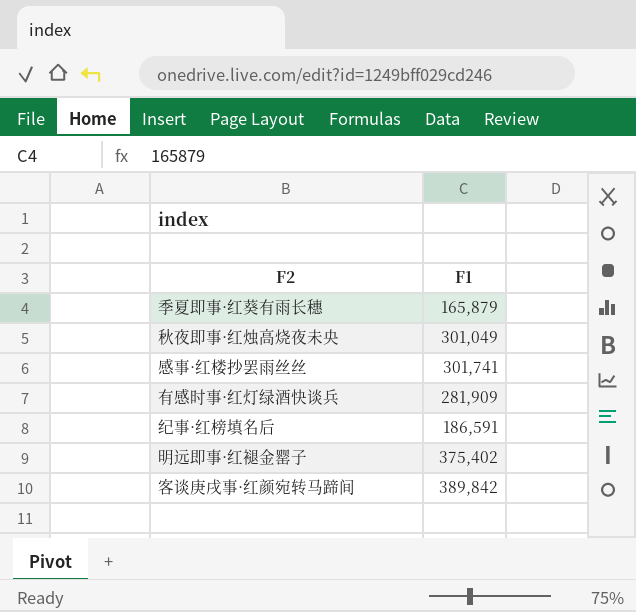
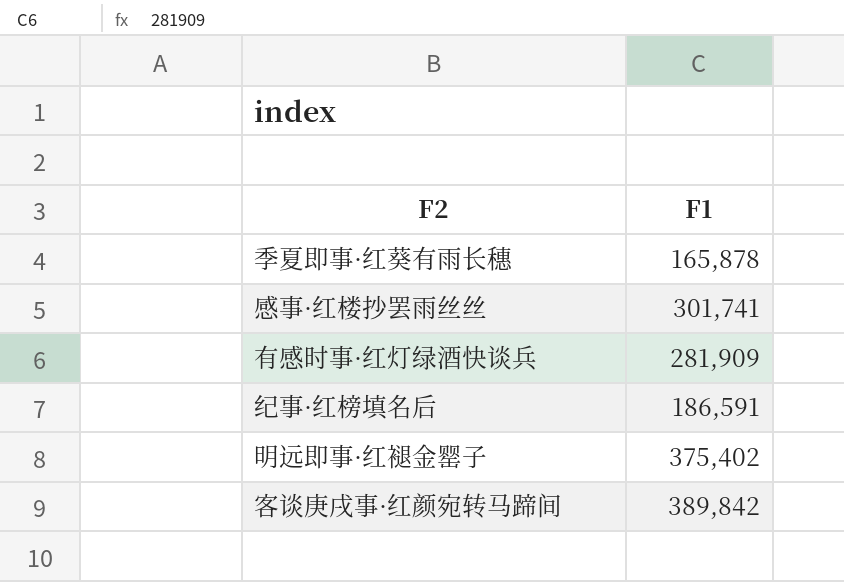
row 秋夜即事·红烛高烧夜未央: 301,049 -> none
季夏即事·红葵有雨长穗 | F1: 165,879 -> 165,878

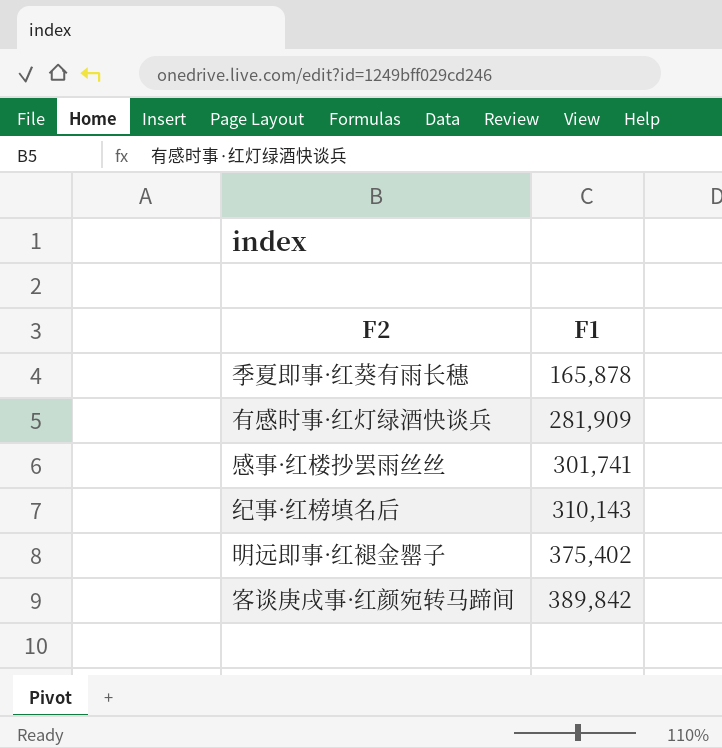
row order: none -> F1 ascending
纪事·红榜填名后 | F1: 186,591 -> 310,143

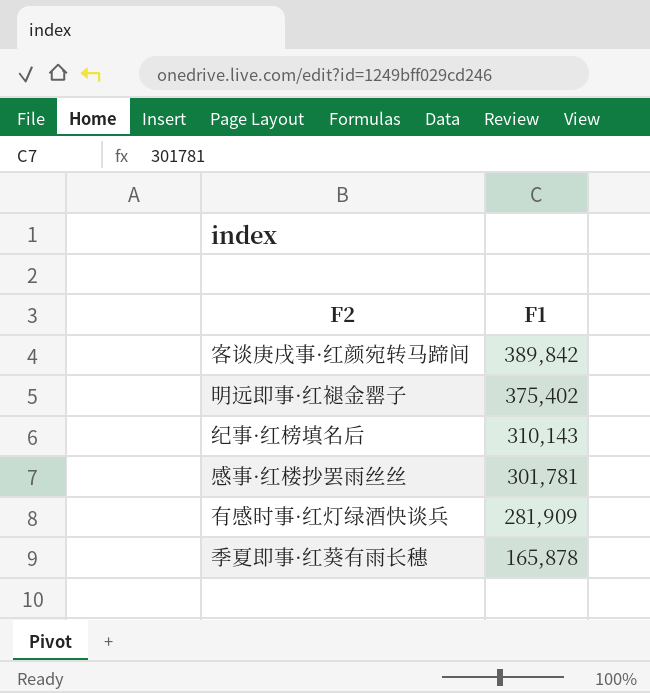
row order: F1 ascending -> F1 descending
感事·红楼抄罢雨丝丝 | F1: 301,741 -> 301,781

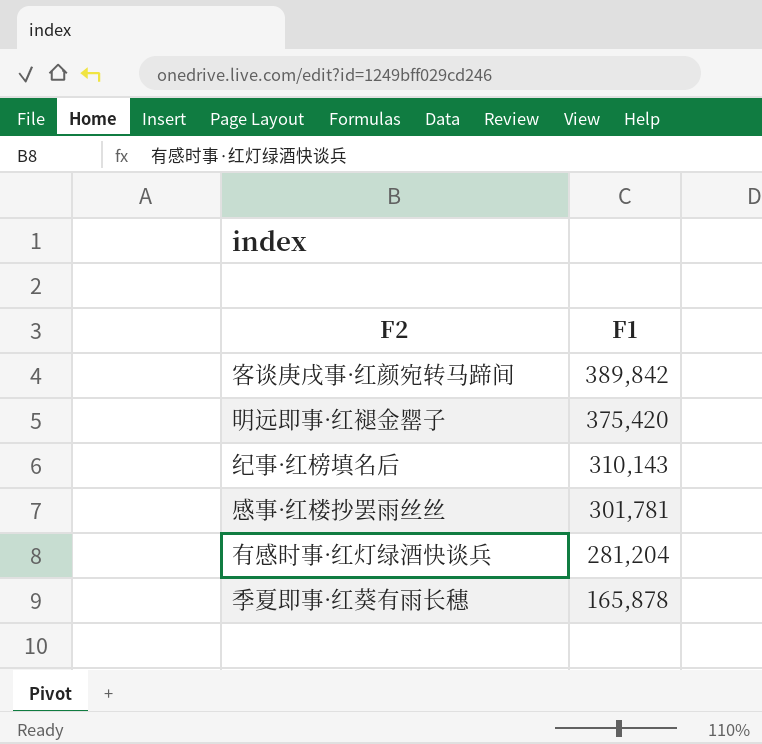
明远即事·红褪金罂子 | F1: 375,402 -> 375,420
有感时事·红灯绿酒快谈兵 | F1: 281,909 -> 281,204

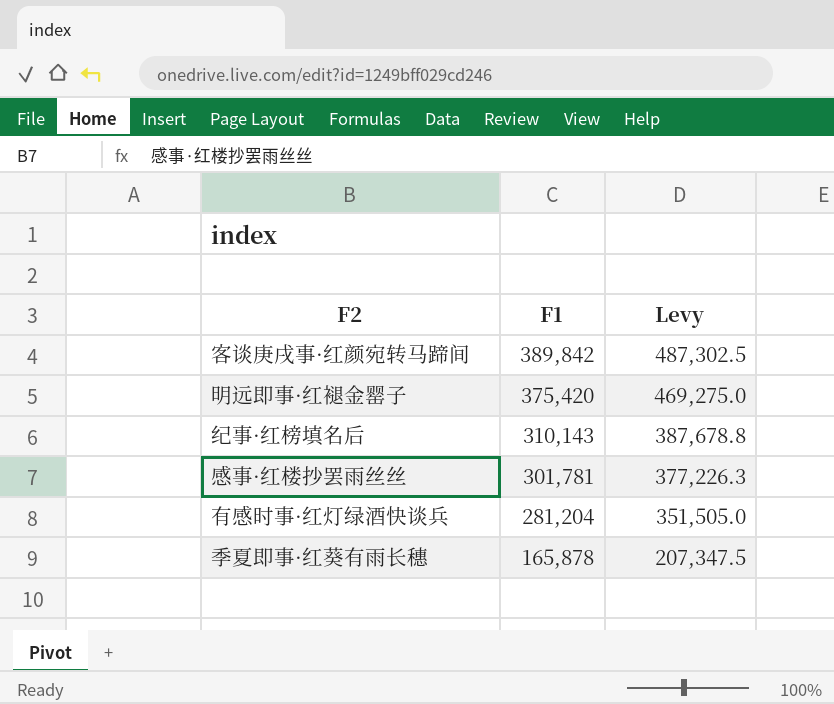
column Levy | formula: none -> [F1] * 1.25

